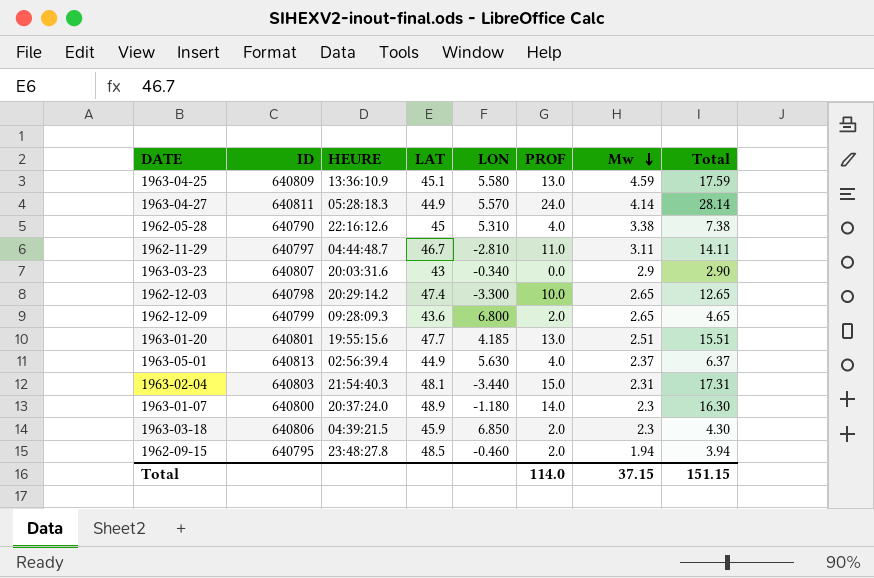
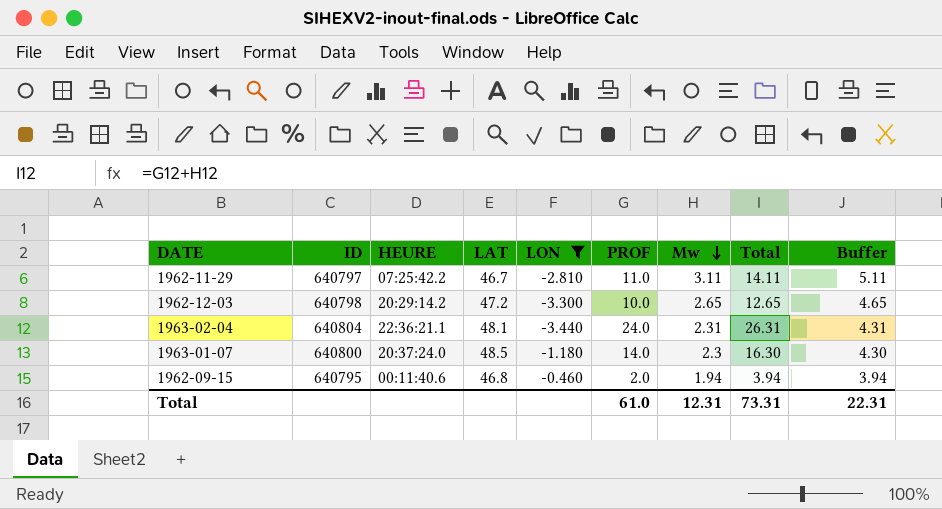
filter: none -> LON <= -0.460
column Buffer | formula: none -> [Mw] + 2
1962-11-29 | HEURE: 04:44:48.7 -> 07:25:42.2
1962-12-03 | LAT: 47.4 -> 47.2
1963-02-04 | ID: 640803 -> 640804
1963-02-04 | HEURE: 21:54:40.3 -> 22:36:21.1
1963-02-04 | PROF: 15.0 -> 24.0
1963-02-04 | Total: 17.31 -> 26.31
1963-01-07 | LAT: 48.9 -> 48.5
1962-09-15 | HEURE: 23:48:27.8 -> 00:11:40.6
1962-09-15 | LAT: 48.5 -> 46.8
Total | PROF: 114.0 -> 61.0
Total | Mw: 37.15 -> 12.31
Total | Total: 151.15 -> 73.31

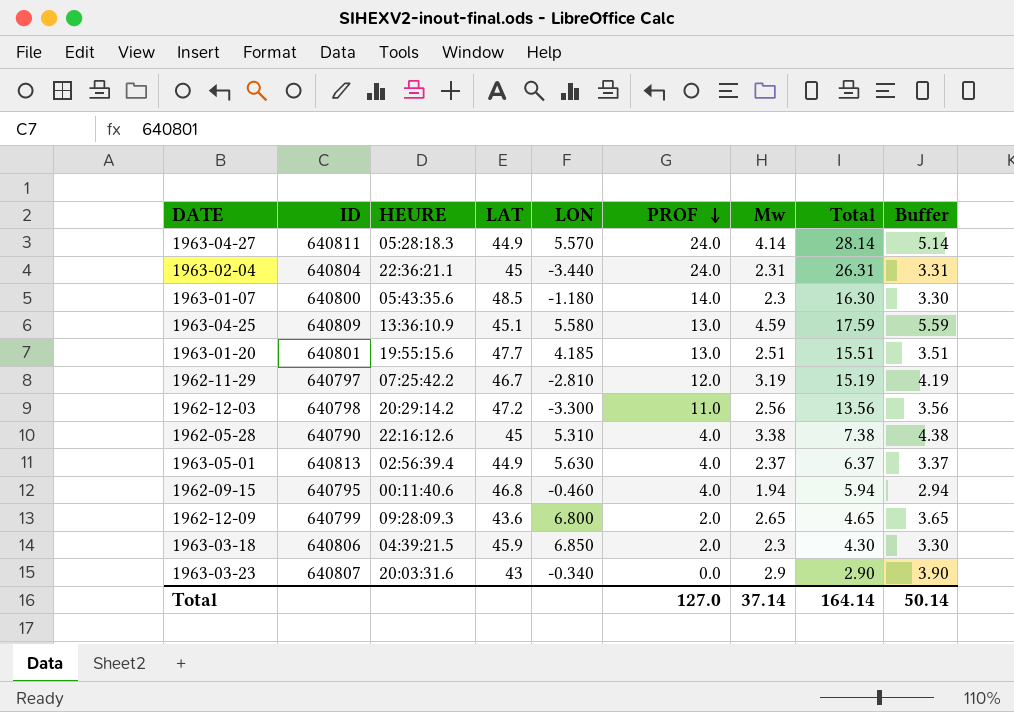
filter: LON <= -0.460 -> none
row order: Mw descending -> PROF descending
column Buffer | formula: [Mw] + 2 -> [Mw] + 1
1963-02-04 | LAT: 48.1 -> 45
1963-01-07 | HEURE: 20:37:24.0 -> 05:43:35.6
1962-11-29 | PROF: 11.0 -> 12.0
1962-11-29 | Mw: 3.11 -> 3.19
1962-11-29 | Total: 14.11 -> 15.19
1962-12-03 | PROF: 10.0 -> 11.0
1962-12-03 | Mw: 2.65 -> 2.56
1962-12-03 | Total: 12.65 -> 13.56
1962-09-15 | PROF: 2.0 -> 4.0
1962-09-15 | Total: 3.94 -> 5.94
Total | PROF: 61.0 -> 127.0
Total | Mw: 12.31 -> 37.14
Total | Total: 73.31 -> 164.14
Total | Buffer: 22.31 -> 50.14

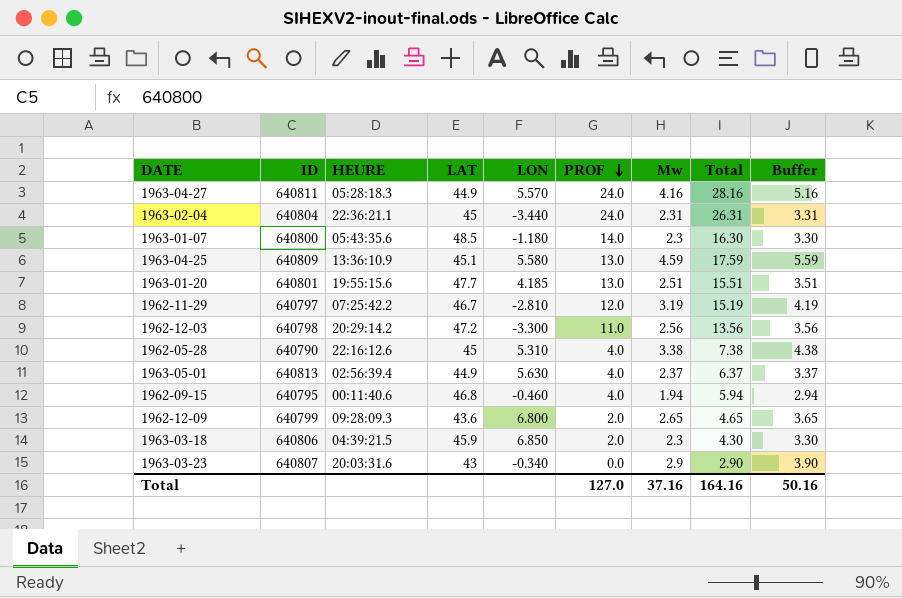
1963-04-27 | Mw: 4.14 -> 4.16
1963-04-27 | Total: 28.14 -> 28.16
1963-04-27 | Buffer: 5.14 -> 5.16
Total | Mw: 37.14 -> 37.16
Total | Total: 164.14 -> 164.16
Total | Buffer: 50.14 -> 50.16

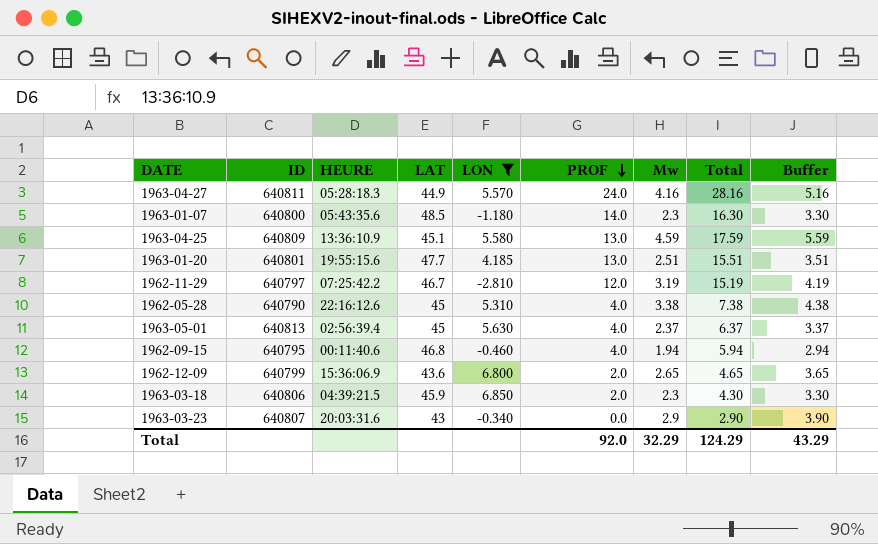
filter: none -> LON >= -2.810
1963-05-01 | LAT: 44.9 -> 45
1962-12-09 | HEURE: 09:28:09.3 -> 15:36:06.9
Total | PROF: 127.0 -> 92.0
Total | Mw: 37.16 -> 32.29
Total | Total: 164.16 -> 124.29
Total | Buffer: 50.16 -> 43.29

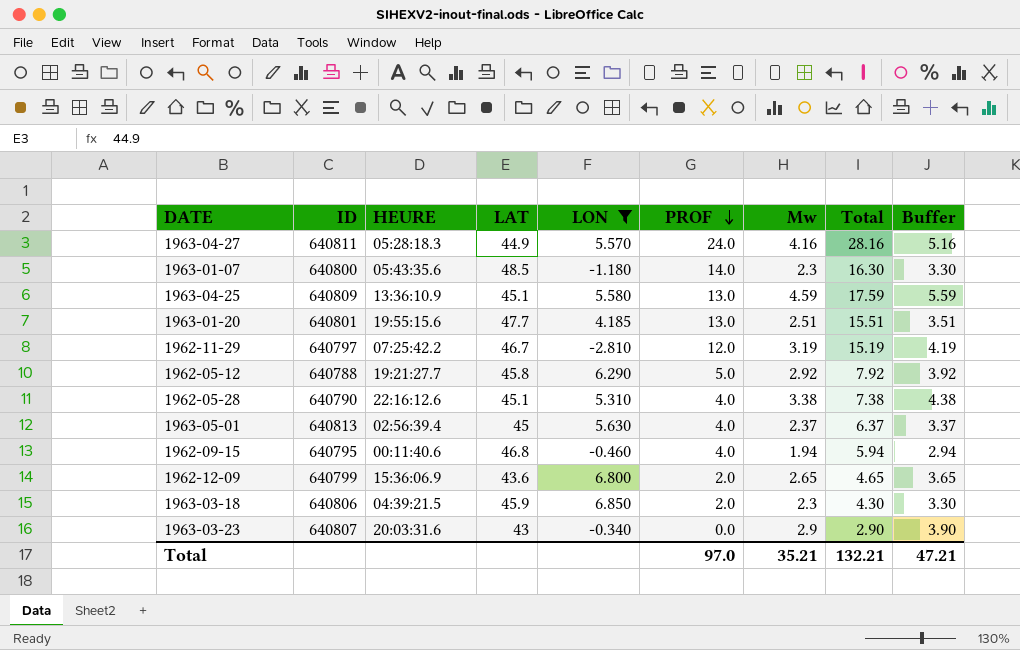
row 1962-05-12: none -> 640788 | 19:21:27.7 | 45.8 | 6.290 | 5.0 | 2.92 | 7.92 | 3.92
1962-05-28 | LAT: 45 -> 45.1
Total | PROF: 92.0 -> 97.0
Total | Mw: 32.29 -> 35.21
Total | Total: 124.29 -> 132.21
Total | Buffer: 43.29 -> 47.21

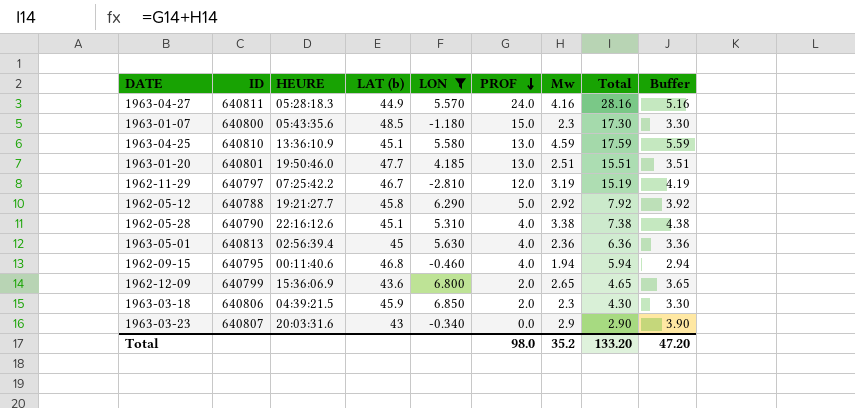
column name: LAT -> LAT (b)
1963-01-07 | PROF: 14.0 -> 15.0
1963-01-07 | Total: 16.30 -> 17.30
1963-04-25 | ID: 640809 -> 640810
1963-01-20 | HEURE: 19:55:15.6 -> 19:50:46.0
1963-05-01 | Mw: 2.37 -> 2.36
1963-05-01 | Total: 6.37 -> 6.36
1963-05-01 | Buffer: 3.37 -> 3.36
Total | PROF: 97.0 -> 98.0
Total | Mw: 35.21 -> 35.2
Total | Total: 132.21 -> 133.20
Total | Buffer: 47.21 -> 47.20

